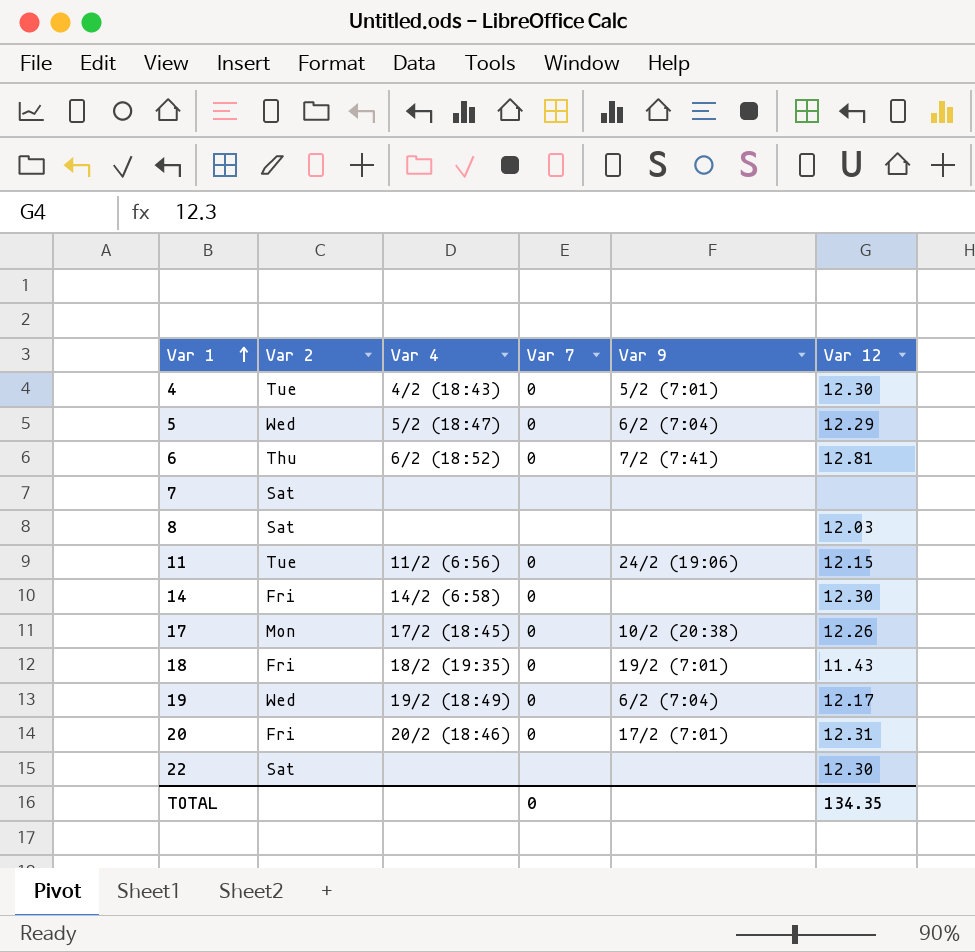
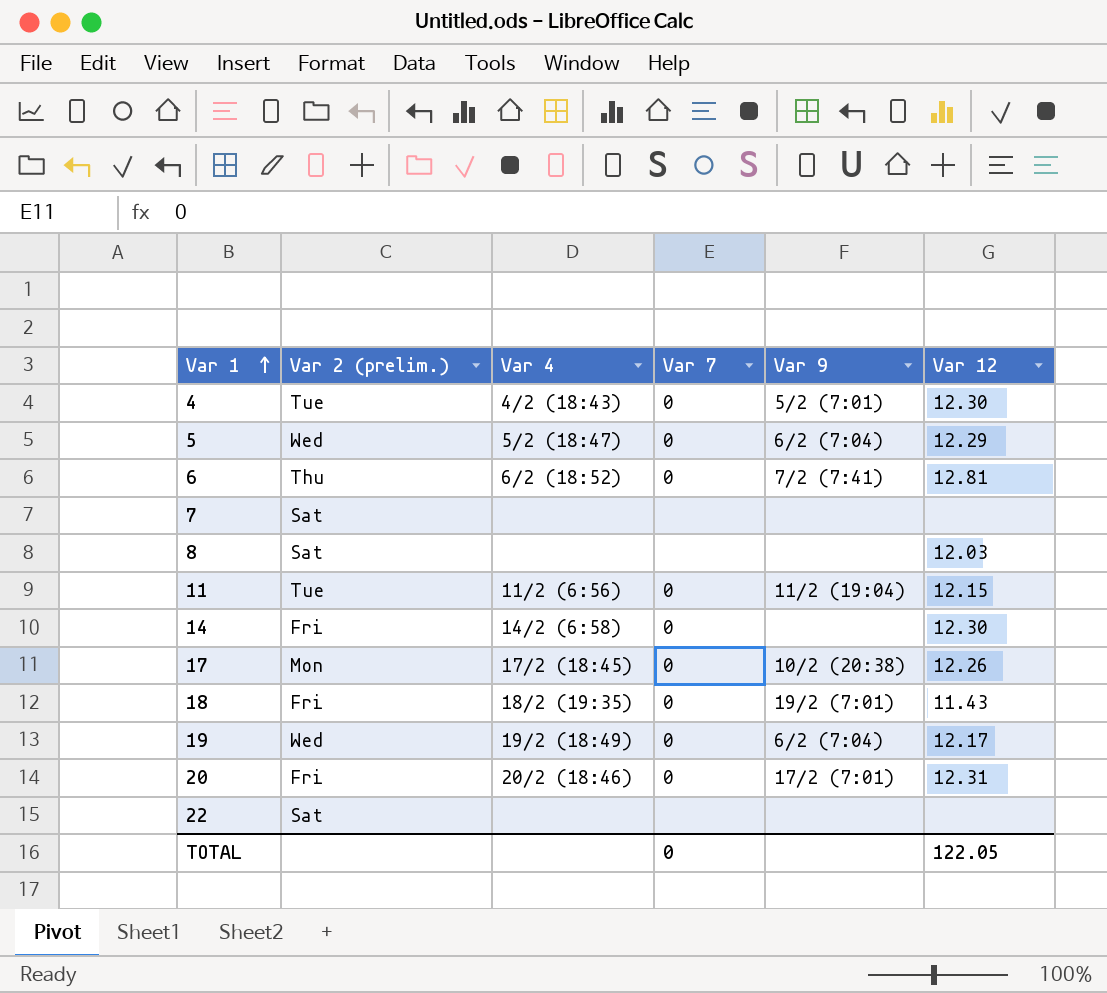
column name: Var 2 -> Var 2 (prelim.)
11 | Var 9: 24/2 (19:06) -> 11/2 (19:04)
22 | Var 12: 12.30 -> none
TOTAL | Var 12: 134.35 -> 122.05

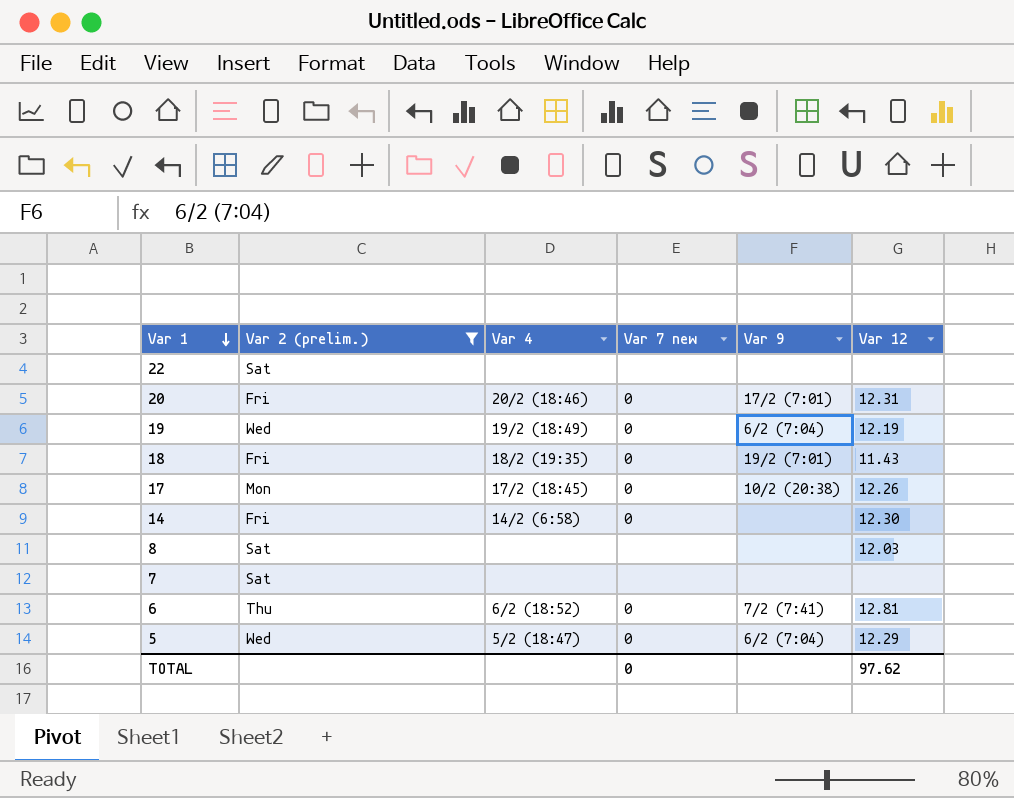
filter: none -> Var 2 (prelim.) != Tue
row order: Var 1 ascending -> Var 1 descending
column name: Var 7 -> Var 7 new
19 | Var 12: 12.17 -> 12.19
TOTAL | Var 12: 122.05 -> 97.62

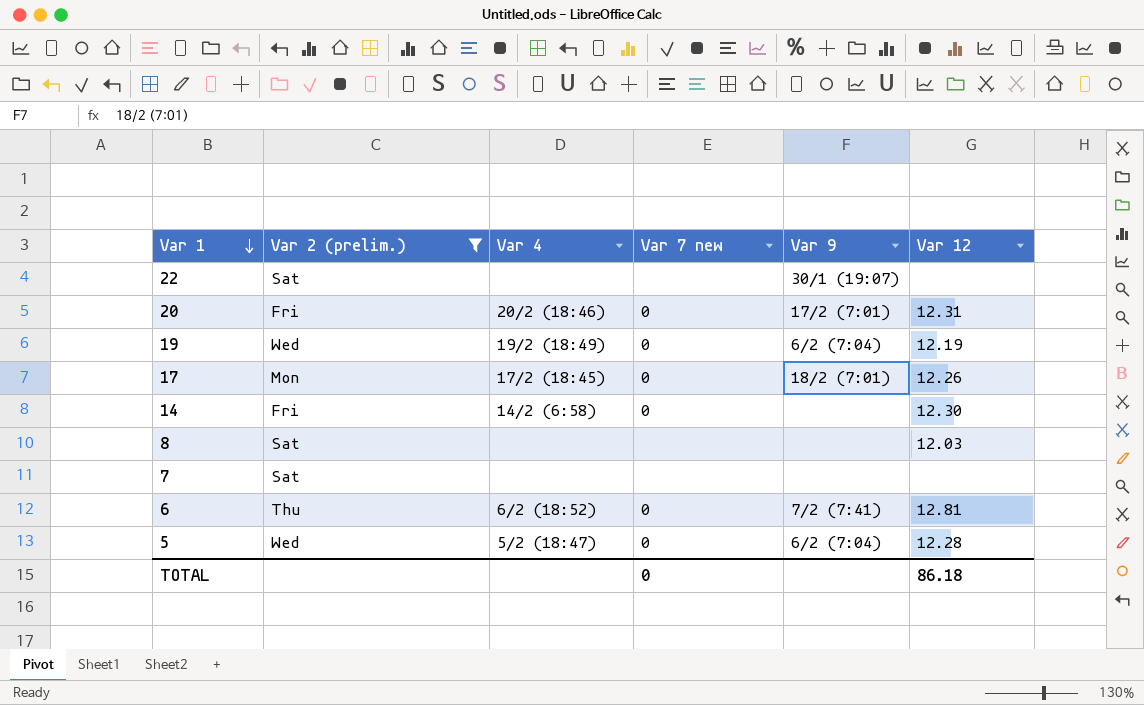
row 18: Fri | 18/2 (19:35) | 0 | 19/2 (7:01) | 11.43 -> none
22 | Var 9: none -> 30/1 (19:07)
17 | Var 9: 10/2 (20:38) -> 18/2 (7:01)
5 | Var 12: 12.29 -> 12.28
TOTAL | Var 12: 97.62 -> 86.18

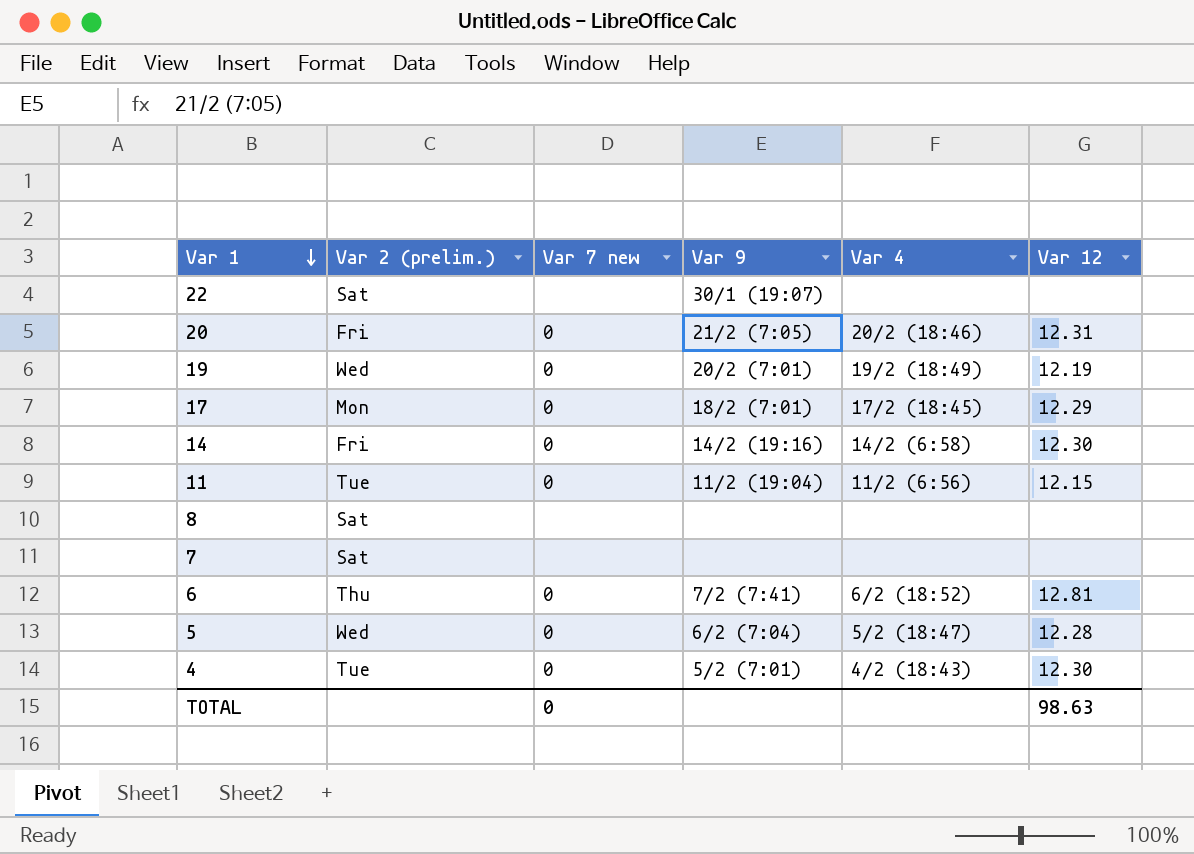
filter: Var 2 (prelim.) != Tue -> none
column Var 4 | position: 3 -> 5
20 | Var 9: 17/2 (7:01) -> 21/2 (7:05)
19 | Var 9: 6/2 (7:04) -> 20/2 (7:01)
17 | Var 12: 12.26 -> 12.29
14 | Var 9: none -> 14/2 (19:16)
8 | Var 12: 12.03 -> none
TOTAL | Var 12: 86.18 -> 98.63

